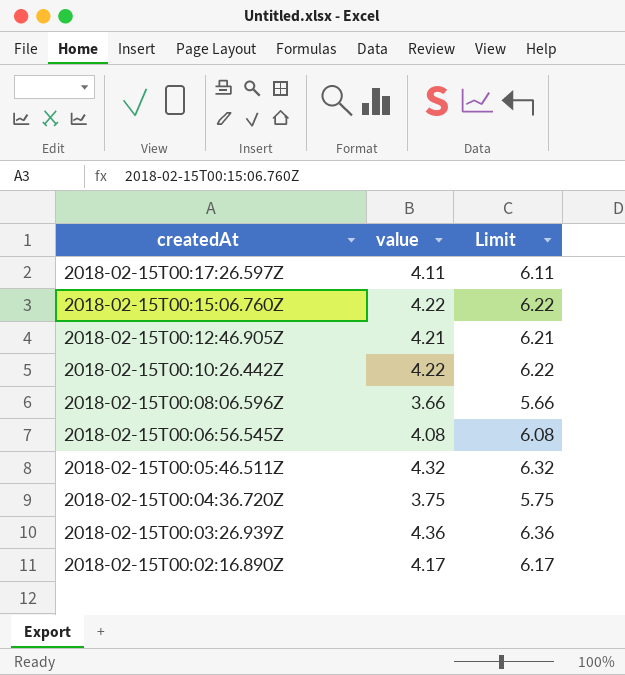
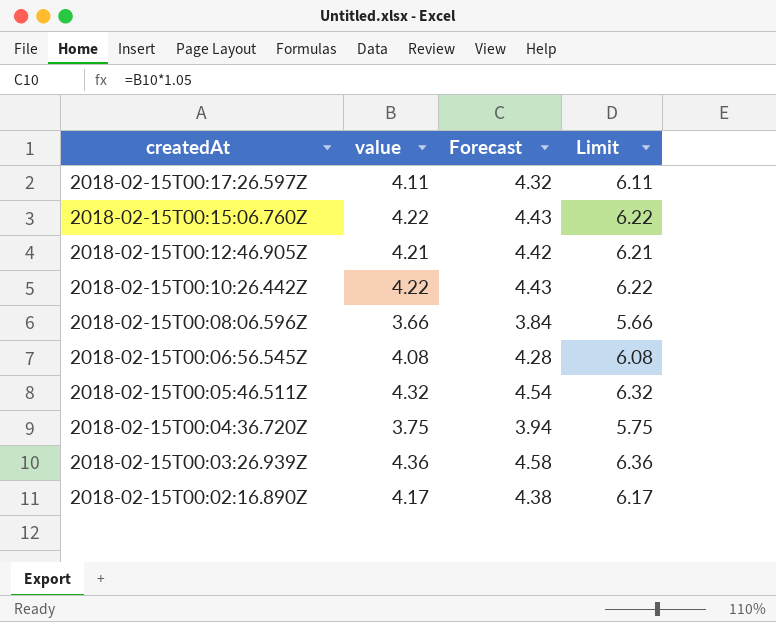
column Forecast | formula: none -> [value] * 1.05

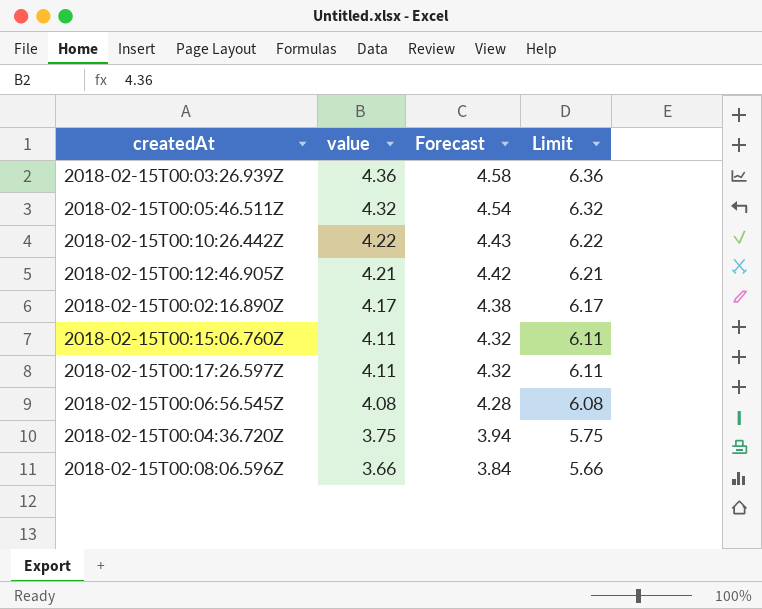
row order: createdAt descending -> value descending
2018-02-15T00:15:06.760Z | value: 4.22 -> 4.11
2018-02-15T00:15:06.760Z | Forecast: 4.43 -> 4.32
2018-02-15T00:15:06.760Z | Limit: 6.22 -> 6.11

